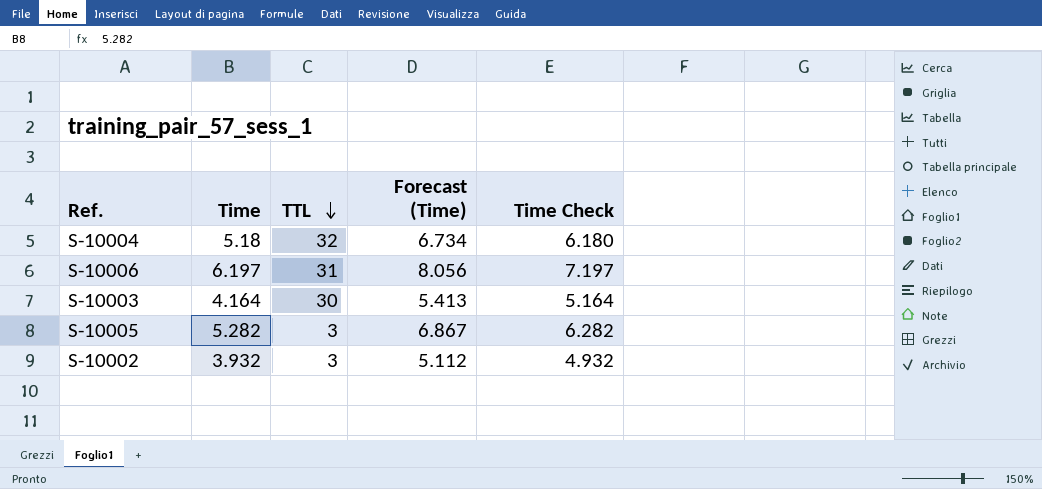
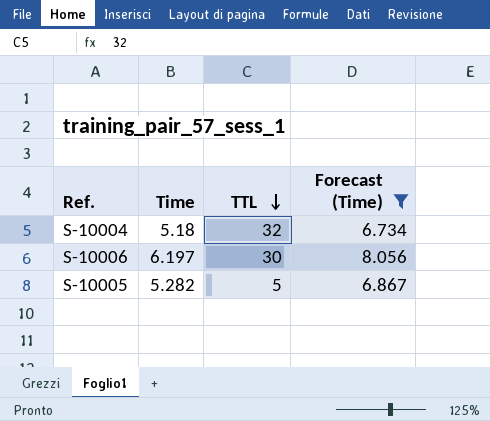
filter: none -> Forecast (Time) >= 6.734
column Time Check | formula: [Time] + 1 -> none
S-10006 | TTL: 31 -> 30
S-10005 | TTL: 3 -> 5

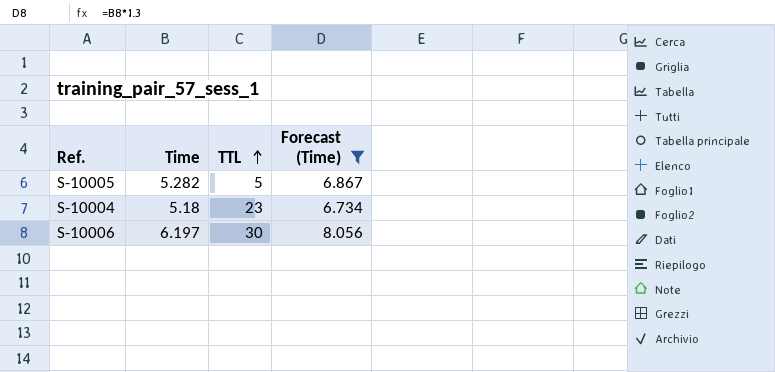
row order: TTL descending -> TTL ascending
S-10004 | TTL: 32 -> 23

